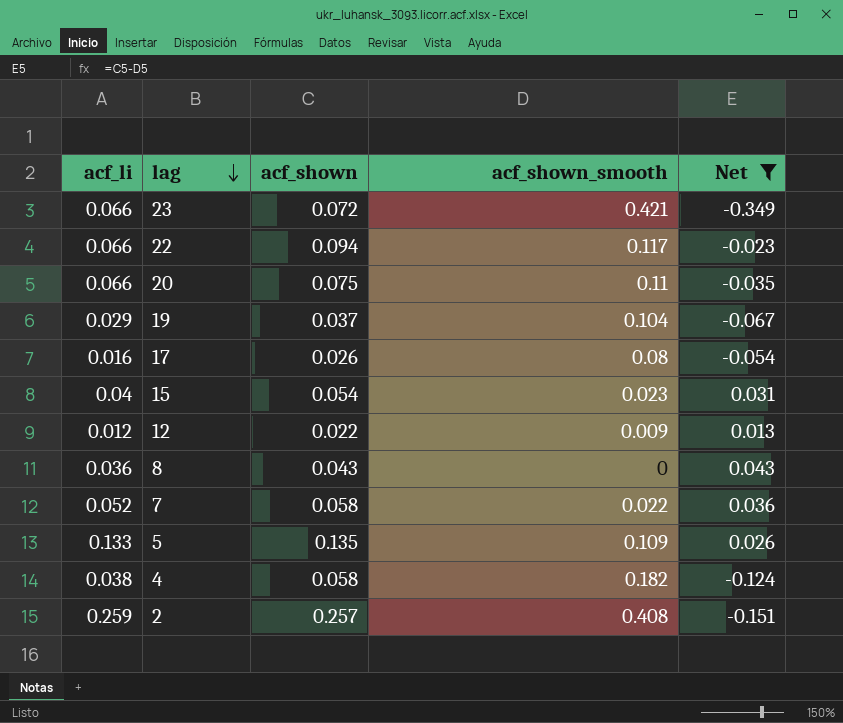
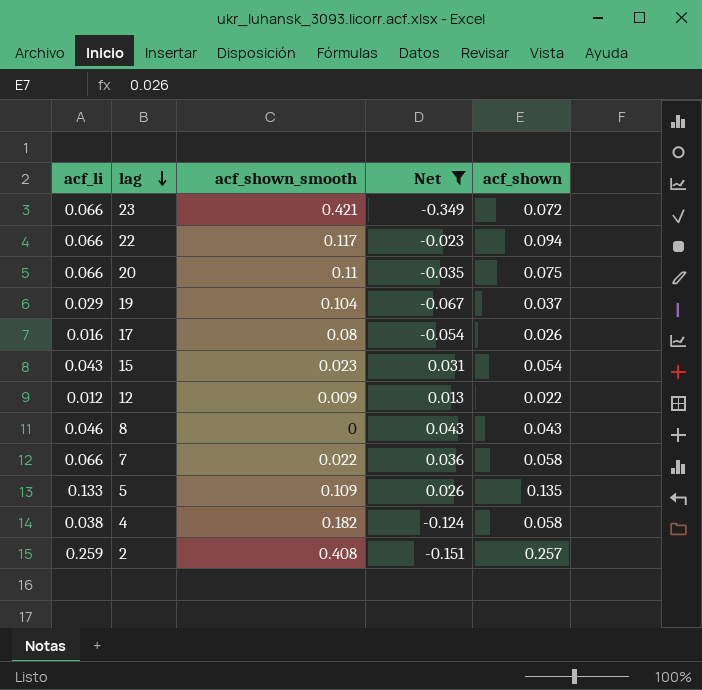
column acf_shown | position: 3 -> 5
15 | acf_li: 0.04 -> 0.043
8 | acf_li: 0.036 -> 0.046
7 | acf_li: 0.052 -> 0.066

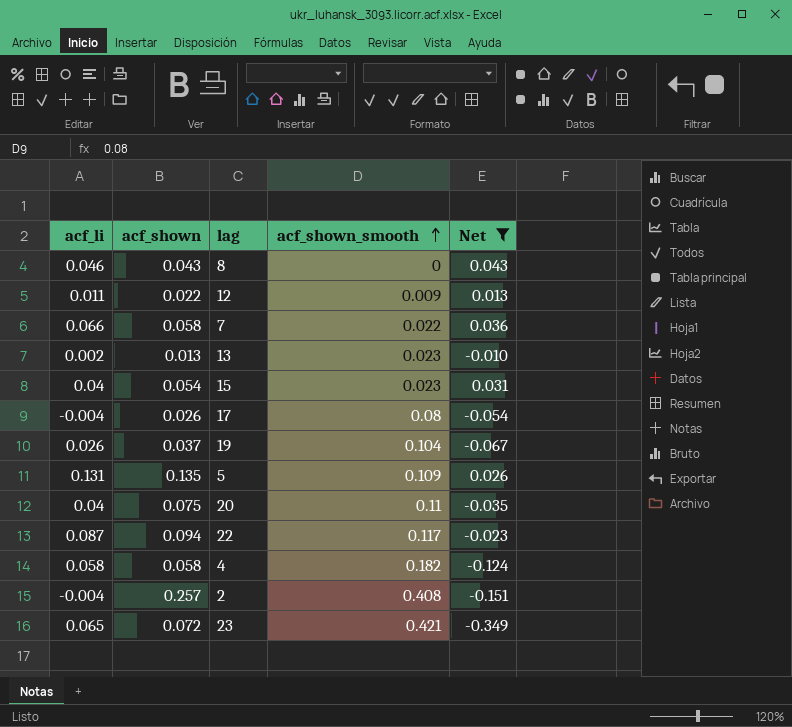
row order: lag descending -> acf_shown_smooth ascending
column acf_shown | position: 5 -> 2
12 | acf_li: 0.012 -> 0.011
row 13: none -> 0.002 | 0.013 | 0.023 | -0.010
15 | acf_li: 0.043 -> 0.04
17 | acf_li: 0.016 -> -0.004
19 | acf_li: 0.029 -> 0.026
5 | acf_li: 0.133 -> 0.131
20 | acf_li: 0.066 -> 0.04
22 | acf_li: 0.066 -> 0.087
4 | acf_li: 0.038 -> 0.058
2 | acf_li: 0.259 -> -0.004
23 | acf_li: 0.066 -> 0.065

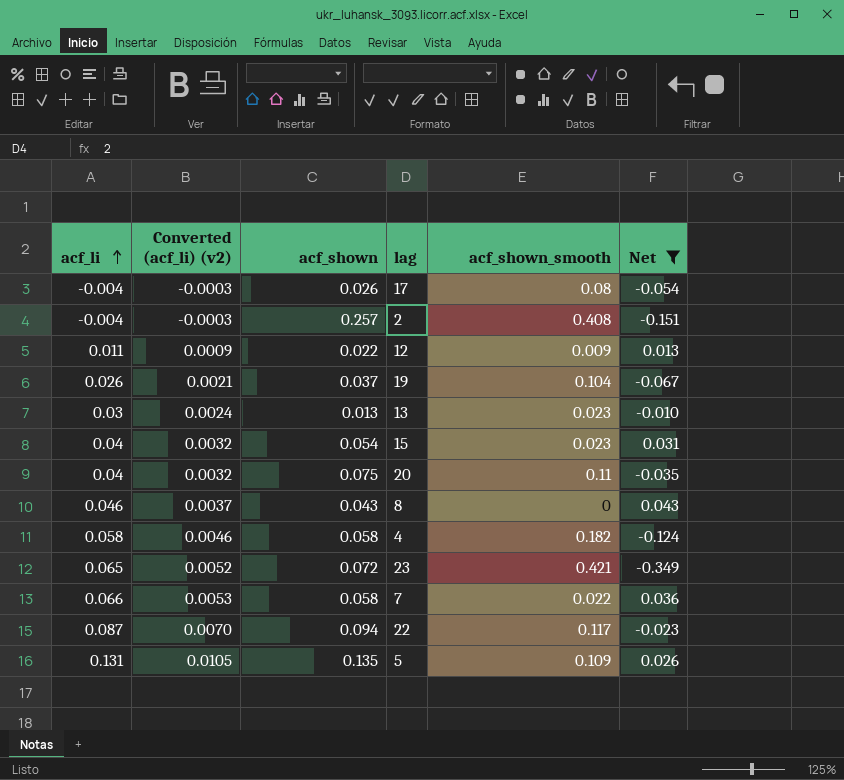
row order: acf_shown_smooth ascending -> acf_li ascending
column Converted (acf_li) (v2) | formula: none -> [acf_li] * 0.08
13 | acf_li: 0.002 -> 0.03

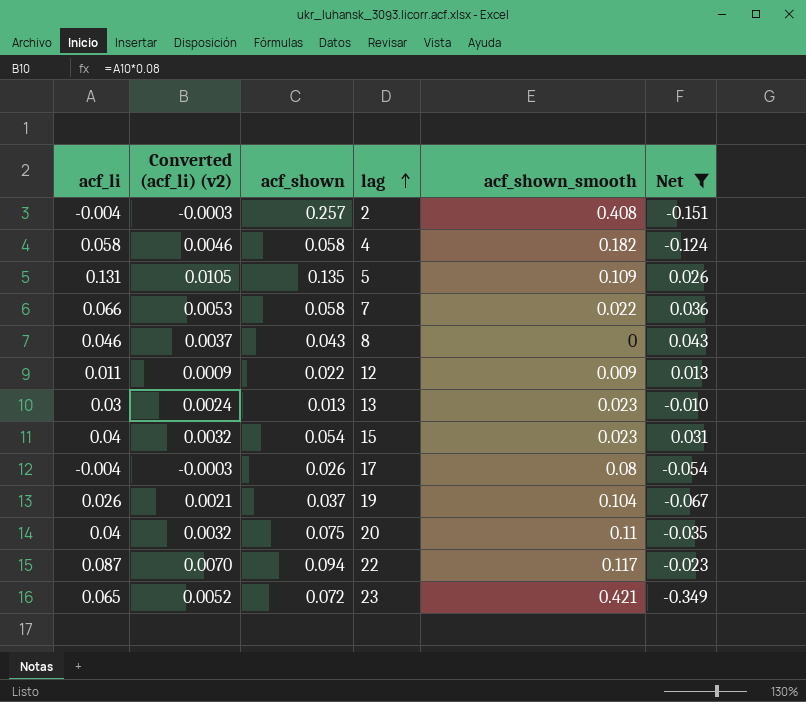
row order: acf_li ascending -> lag ascending

